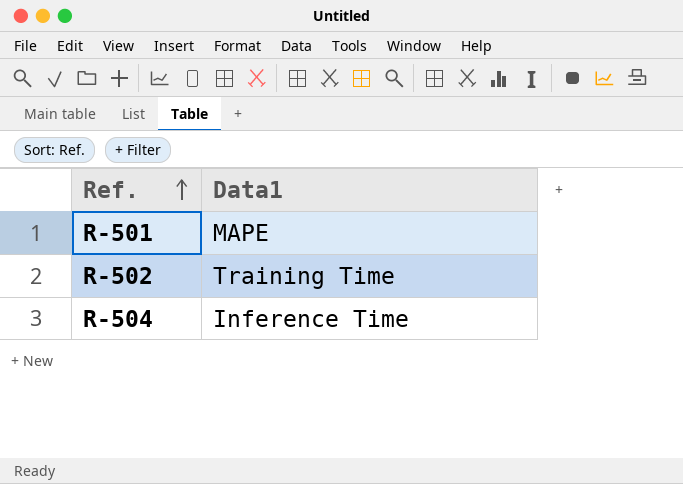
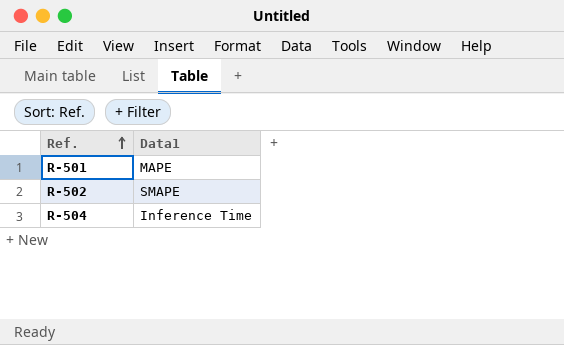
R-502 | Data1: Training Time -> SMAPE

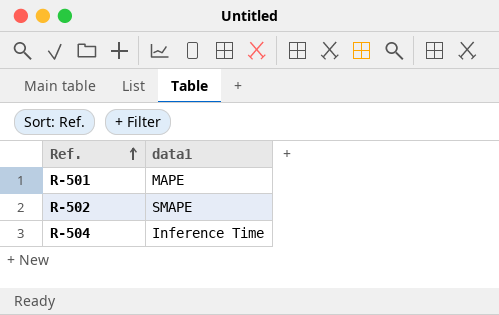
column name: Data1 -> data1

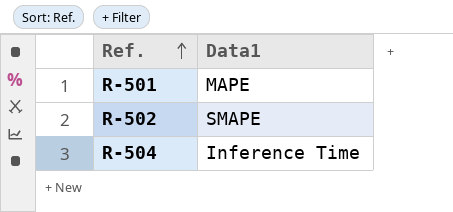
column name: data1 -> Data1

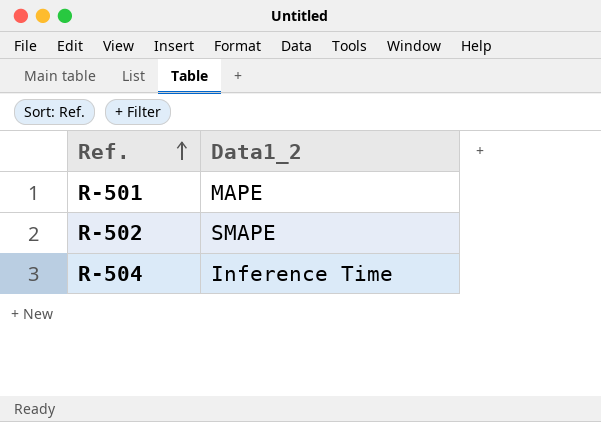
column name: Data1 -> Data1_2

